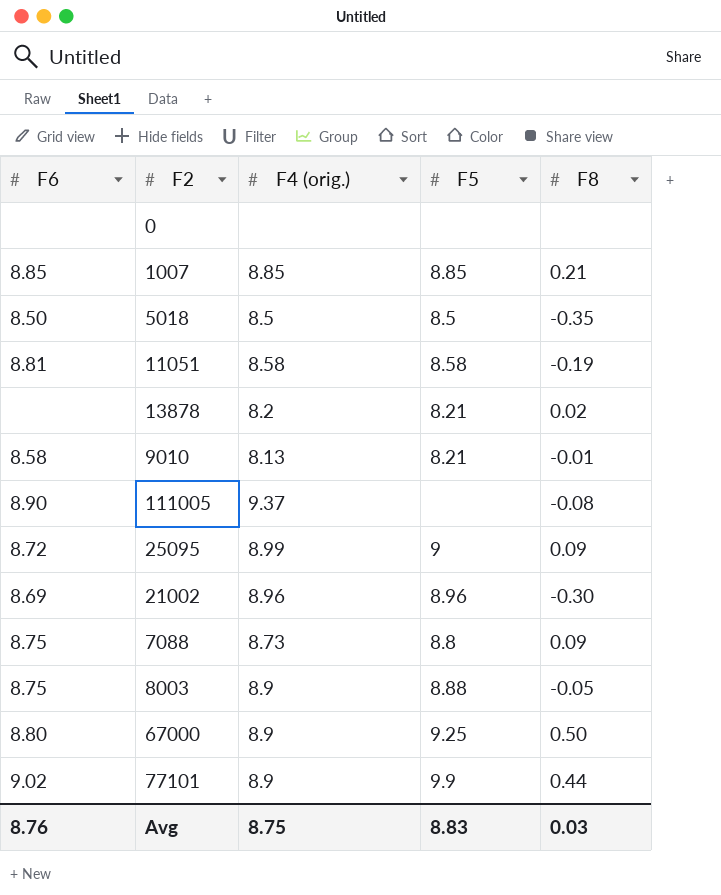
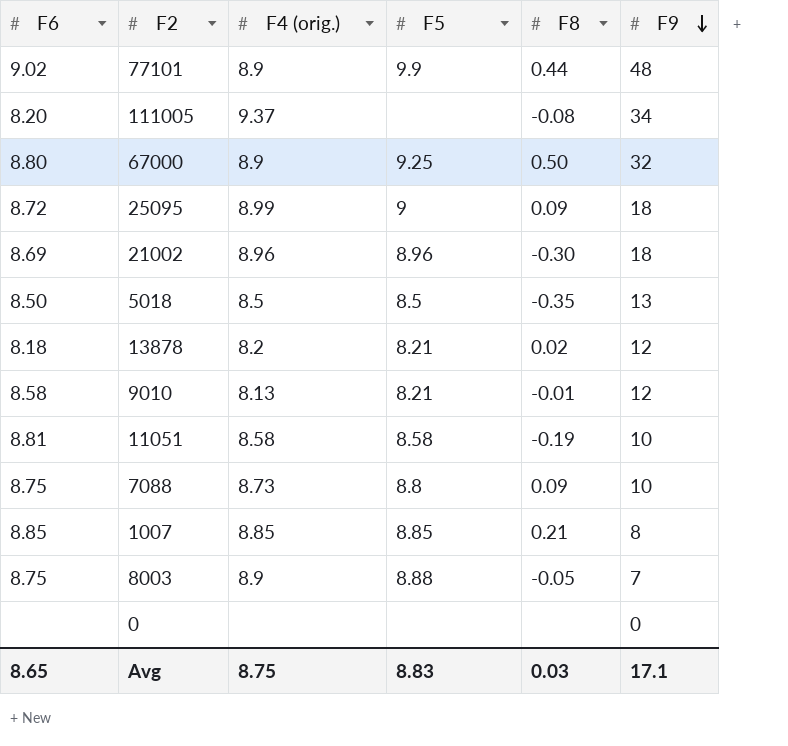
row order: none -> F9 descending
column F9 | position: none -> 6
111005 | F6: 8.90 -> 8.20
13878 | F6: none -> 8.18
Avg | F6: 8.76 -> 8.65

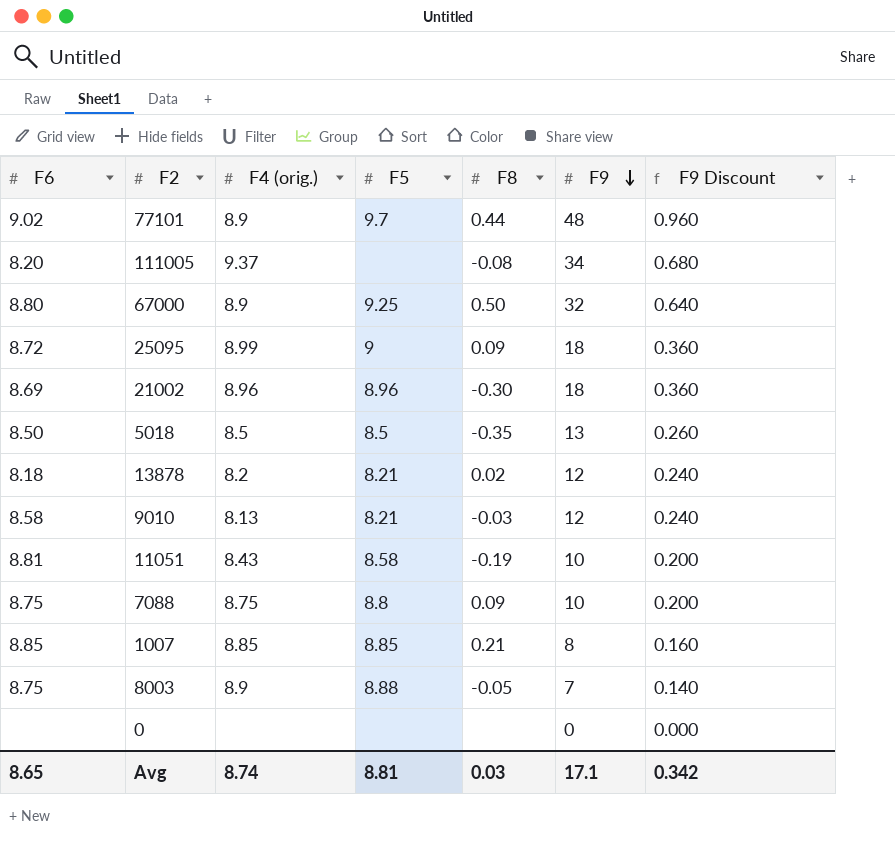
column F9 Discount | formula: none -> [F9] * 0.02
77101 | F5: 9.9 -> 9.7
9010 | F8: -0.01 -> -0.03
11051 | F4 (orig.): 8.58 -> 8.43
7088 | F4 (orig.): 8.73 -> 8.75
Avg | F4 (orig.): 8.75 -> 8.74
Avg | F5: 8.83 -> 8.81

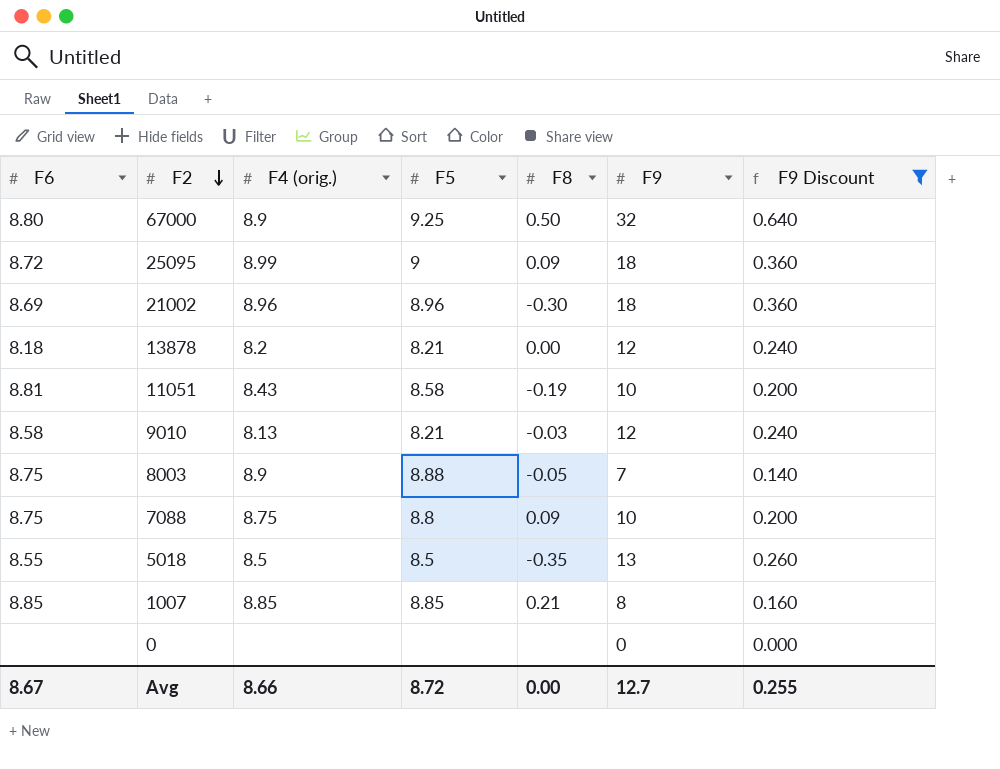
filter: none -> F9 Discount <= 0.640
row order: F9 descending -> F2 descending
13878 | F8: 0.02 -> 0.00
5018 | F6: 8.50 -> 8.55
Avg | F6: 8.65 -> 8.67
Avg | F4 (orig.): 8.74 -> 8.66
Avg | F5: 8.81 -> 8.72
Avg | F8: 0.03 -> 0.00
Avg | F9: 17.1 -> 12.7
Avg | F9 Discount: 0.342 -> 0.255

